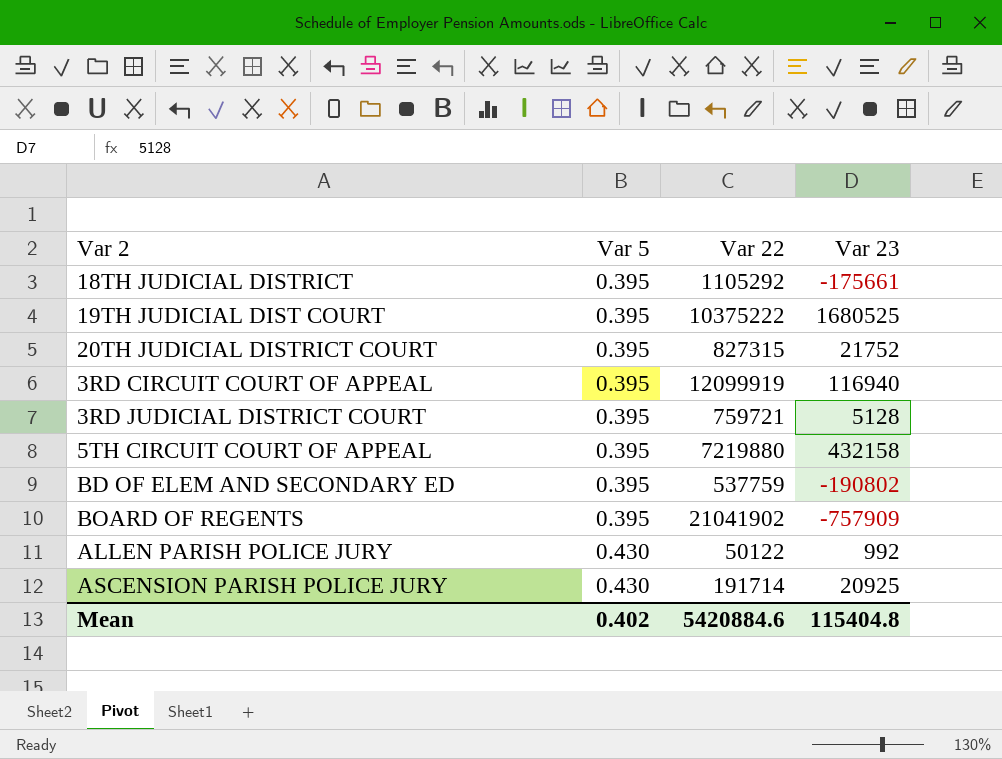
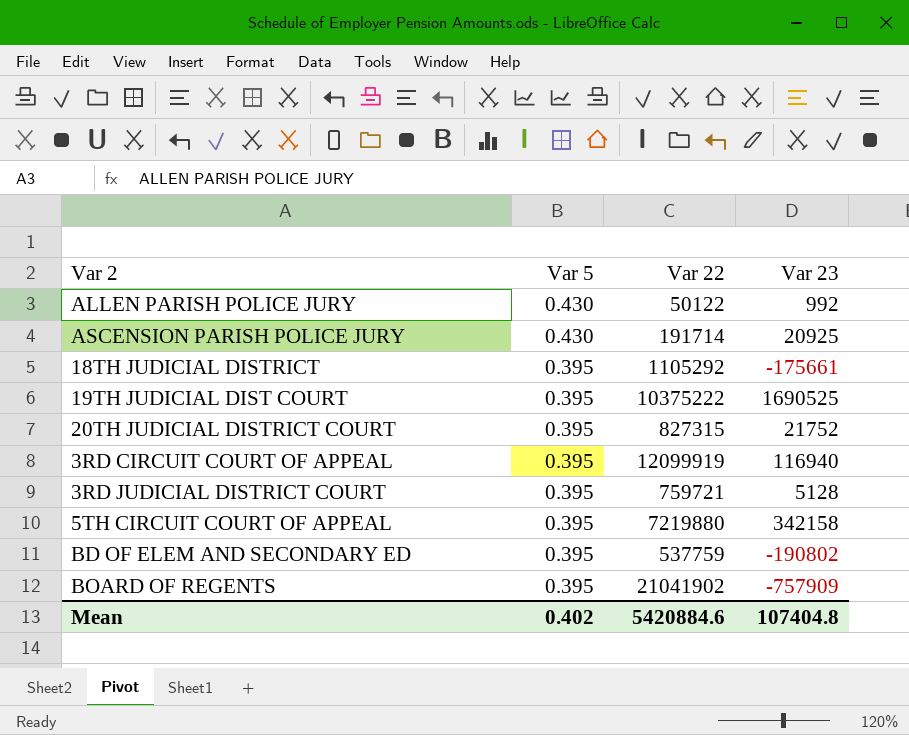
row order: Var 5 ascending -> Var 5 descending
19TH JUDICIAL DIST COURT | Var 23: 1680525 -> 1690525
5TH CIRCUIT COURT OF APPEAL | Var 23: 432158 -> 342158
Mean | Var 23: 115404.8 -> 107404.8

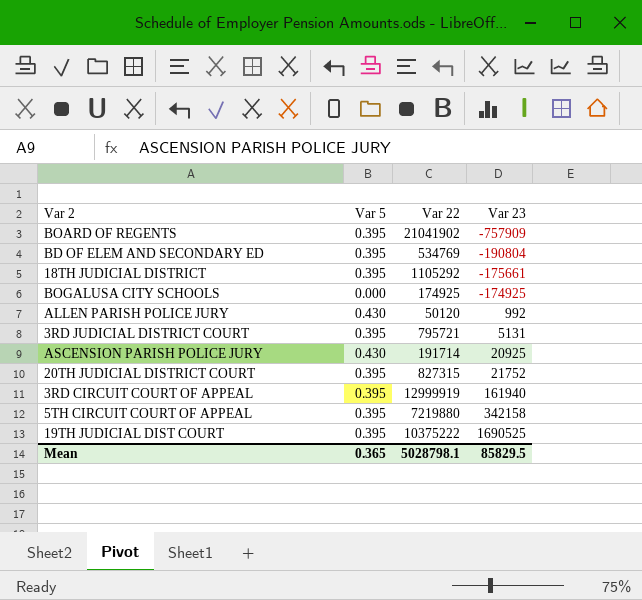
row order: Var 5 descending -> Var 23 ascending
BD OF ELEM AND SECONDARY ED | Var 22: 537759 -> 534769
BD OF ELEM AND SECONDARY ED | Var 23: -190802 -> -190804
row BOGALUSA CITY SCHOOLS: none -> 0.000 | 174925 | -174925
ALLEN PARISH POLICE JURY | Var 22: 50122 -> 50120
3RD JUDICIAL DISTRICT COURT | Var 22: 759721 -> 795721
3RD JUDICIAL DISTRICT COURT | Var 23: 5128 -> 5131
3RD CIRCUIT COURT OF APPEAL | Var 22: 12099919 -> 12999919
3RD CIRCUIT COURT OF APPEAL | Var 23: 116940 -> 161940
Mean | Var 5: 0.402 -> 0.365
Mean | Var 22: 5420884.6 -> 5028798.1
Mean | Var 23: 107404.8 -> 85829.5

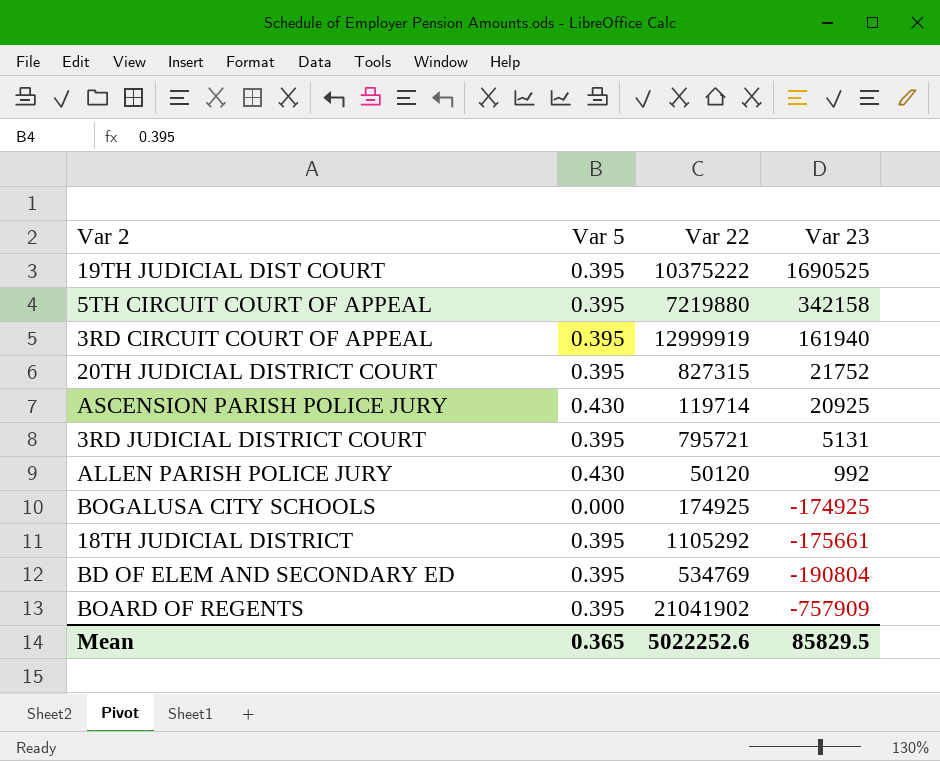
row order: Var 23 ascending -> Var 23 descending
ASCENSION PARISH POLICE JURY | Var 22: 191714 -> 119714
Mean | Var 22: 5028798.1 -> 5022252.6

